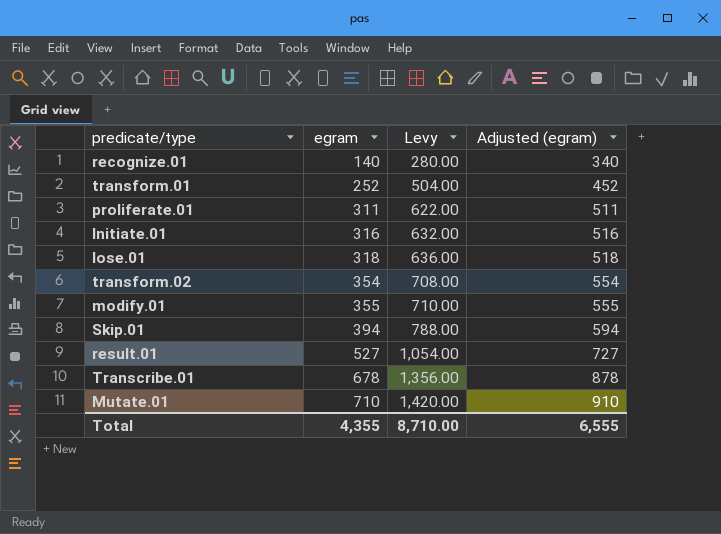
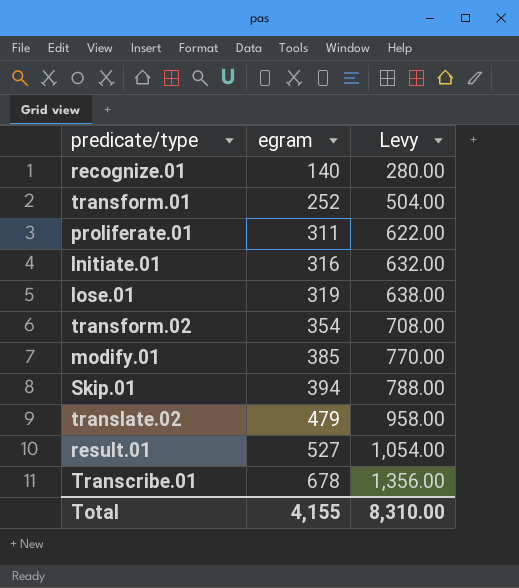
column Adjusted (egram) | formula: [egram] + 200 -> none
row Mutate.01: 710 | 1,420.00 | 910 -> none
lose.01 | egram: 318 -> 319
lose.01 | Levy: 636.00 -> 638.00
modify.01 | egram: 355 -> 385
modify.01 | Levy: 710.00 -> 770.00
row translate.02: none -> 479 | 958.00
Total | egram: 4,355 -> 4,155
Total | Levy: 8,710.00 -> 8,310.00

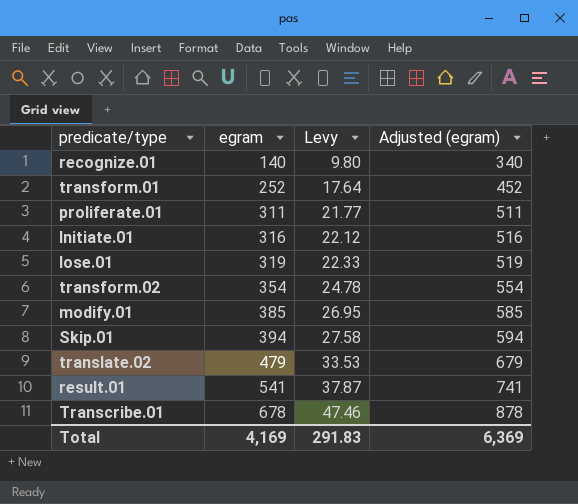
column Levy | formula: [egram] * 2 -> [egram] * 0.07
column Adjusted (egram) | formula: none -> [egram] + 200
result.01 | egram: 527 -> 541
Total | egram: 4,155 -> 4,169
Total | Levy: 8,310.00 -> 291.83

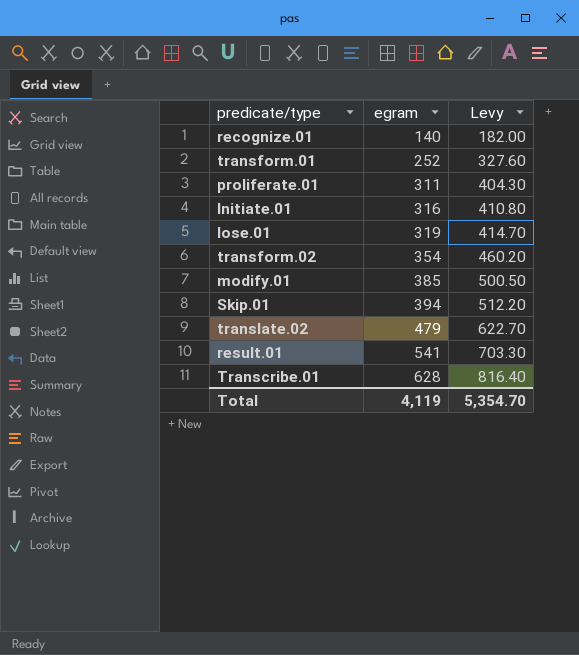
column Adjusted (egram) | formula: [egram] + 200 -> none
column Levy | formula: [egram] * 0.07 -> [egram] * 1.3
Transcribe.01 | egram: 678 -> 628
Total | egram: 4,169 -> 4,119
Total | Levy: 291.83 -> 5,354.70

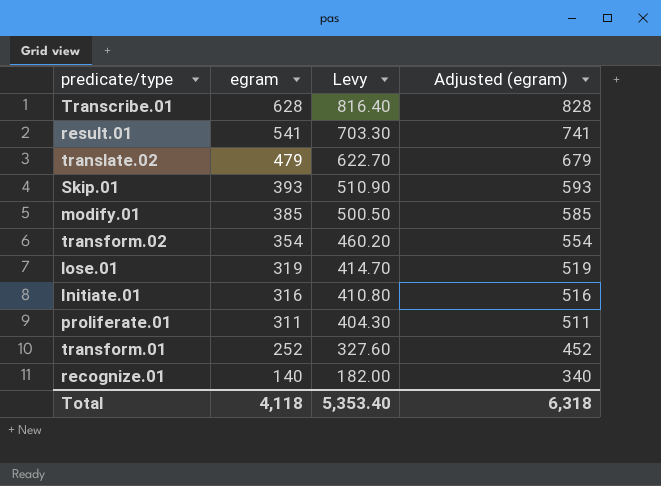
row order: egram ascending -> egram descending
column Adjusted (egram) | formula: none -> [egram] + 200
Skip.01 | egram: 394 -> 393
Skip.01 | Levy: 512.20 -> 510.90
Total | egram: 4,119 -> 4,118
Total | Levy: 5,354.70 -> 5,353.40

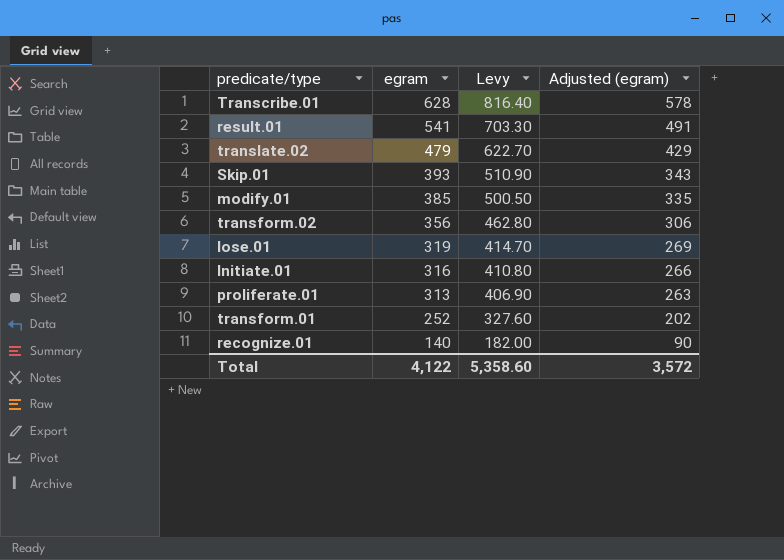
column Adjusted (egram) | formula: [egram] + 200 -> [egram] - 50
transform.02 | egram: 354 -> 356
transform.02 | Levy: 460.20 -> 462.80
proliferate.01 | egram: 311 -> 313
proliferate.01 | Levy: 404.30 -> 406.90
Total | egram: 4,118 -> 4,122
Total | Levy: 5,353.40 -> 5,358.60
Total | Adjusted (egram): 6,318 -> 3,572

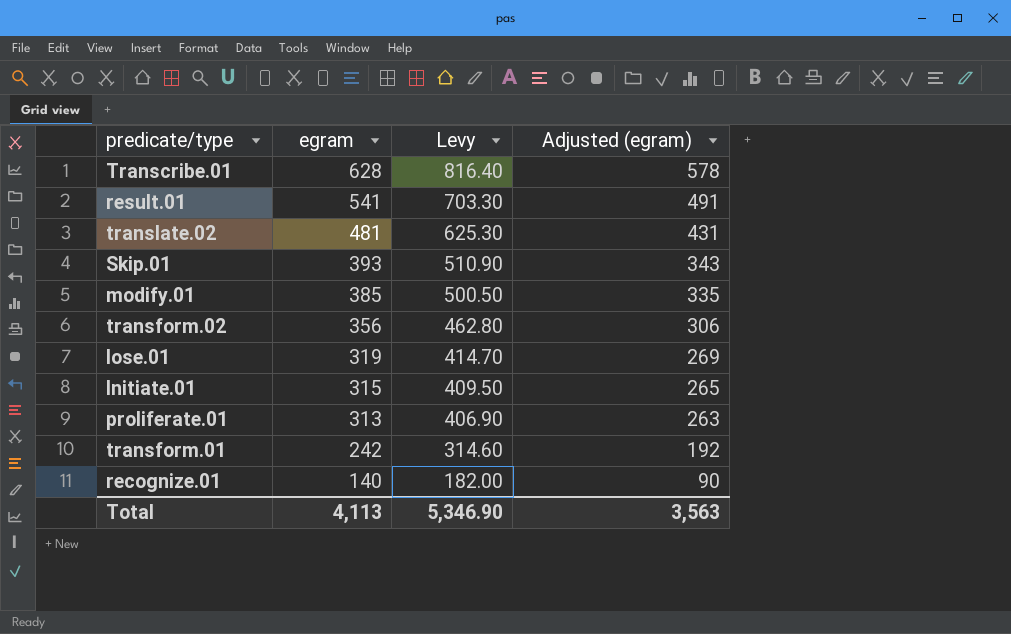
translate.02 | egram: 479 -> 481
translate.02 | Levy: 622.70 -> 625.30
translate.02 | Adjusted (egram): 429 -> 431
Initiate.01 | egram: 316 -> 315
Initiate.01 | Levy: 410.80 -> 409.50
Initiate.01 | Adjusted (egram): 266 -> 265
transform.01 | egram: 252 -> 242
transform.01 | Levy: 327.60 -> 314.60
transform.01 | Adjusted (egram): 202 -> 192
Total | egram: 4,122 -> 4,113
Total | Levy: 5,358.60 -> 5,346.90
Total | Adjusted (egram): 3,572 -> 3,563

